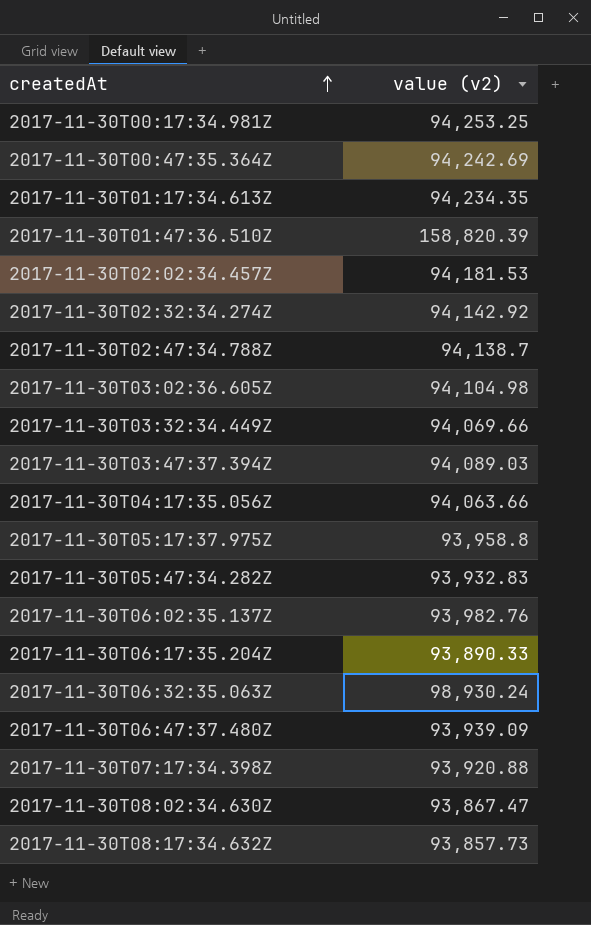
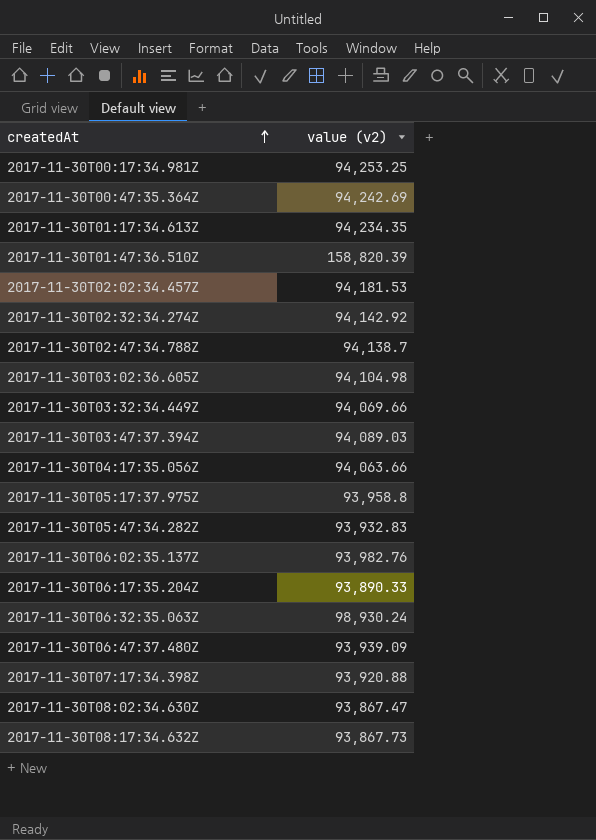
2017-11-30T08:17:34.632Z | value (v2): 93,857.73 -> 93,867.73

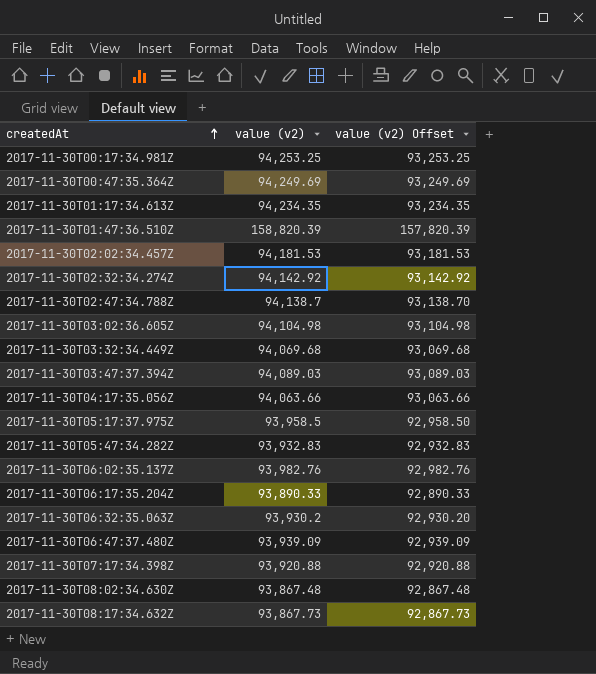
column value (v2) Offset | formula: none -> [value (v2)] - 1000
2017-11-30T00:47:35.364Z | value (v2): 94,242.69 -> 94,249.69
2017-11-30T03:32:34.449Z | value (v2): 94,069.66 -> 94,069.68
2017-11-30T05:17:37.975Z | value (v2): 93,958.8 -> 93,958.5
2017-11-30T06:32:35.063Z | value (v2): 98,930.24 -> 93,930.2
2017-11-30T08:02:34.630Z | value (v2): 93,867.47 -> 93,867.48

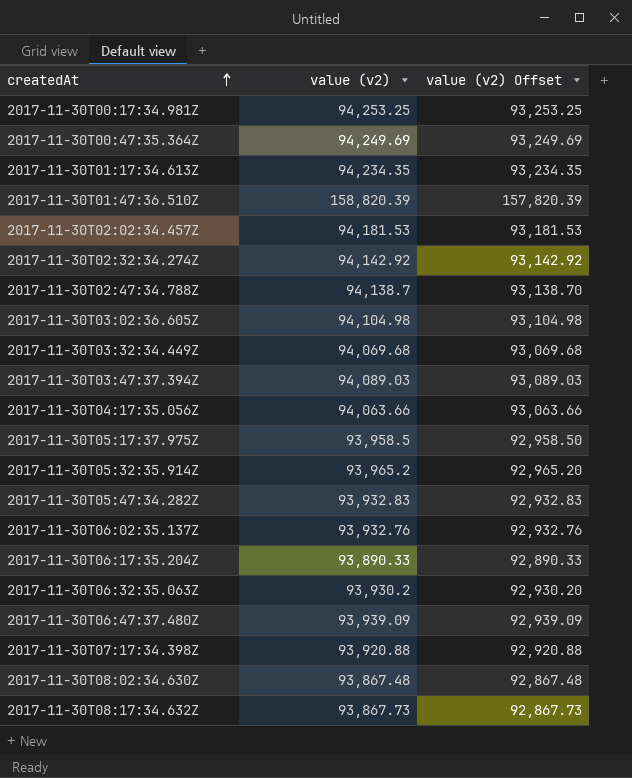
row 2017-11-30T05:32:35.914Z: none -> 93,965.2 | 92,965.20
2017-11-30T06:02:35.137Z | value (v2): 93,982.76 -> 93,932.76
2017-11-30T06:02:35.137Z | value (v2) Offset: 92,982.76 -> 92,932.76

